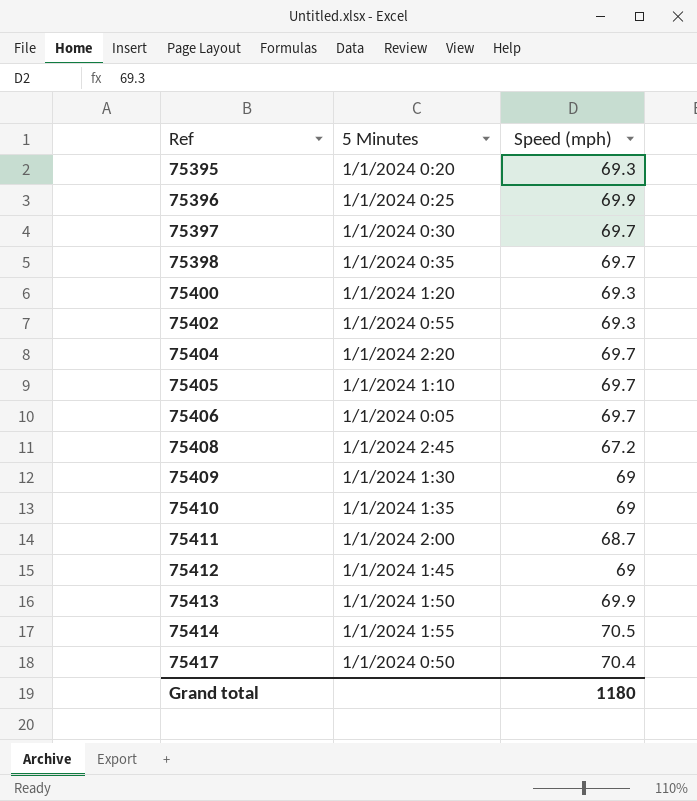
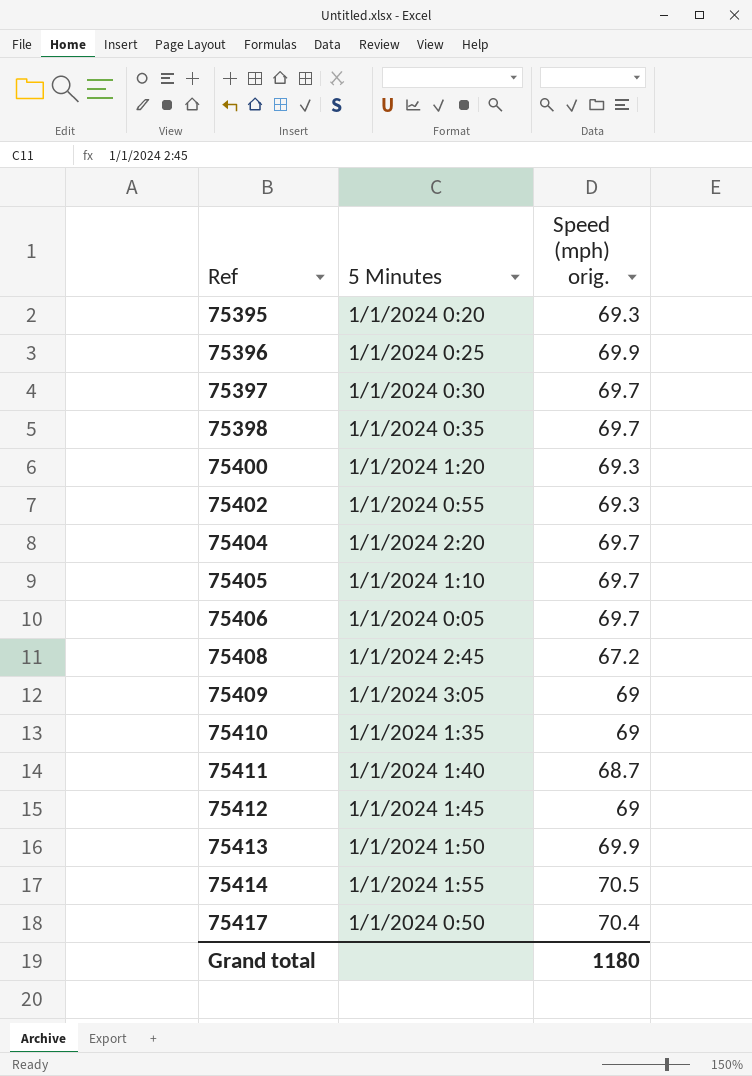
column name: Speed (mph) -> Speed (mph) orig.
75409 | 5 Minutes: 1/1/2024 1:30 -> 1/1/2024 3:05
75411 | 5 Minutes: 1/1/2024 2:00 -> 1/1/2024 1:40

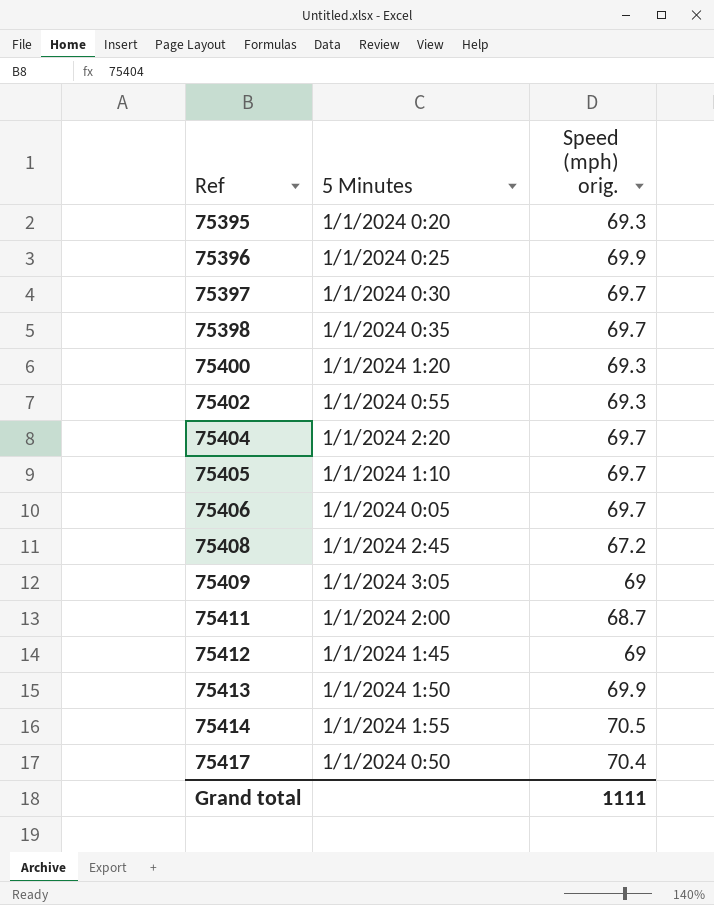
row 75410: 1/1/2024 1:35 | 69 -> none
75411 | 5 Minutes: 1/1/2024 1:40 -> 1/1/2024 2:00
Grand total | Speed (mph) orig.: 1180 -> 1111

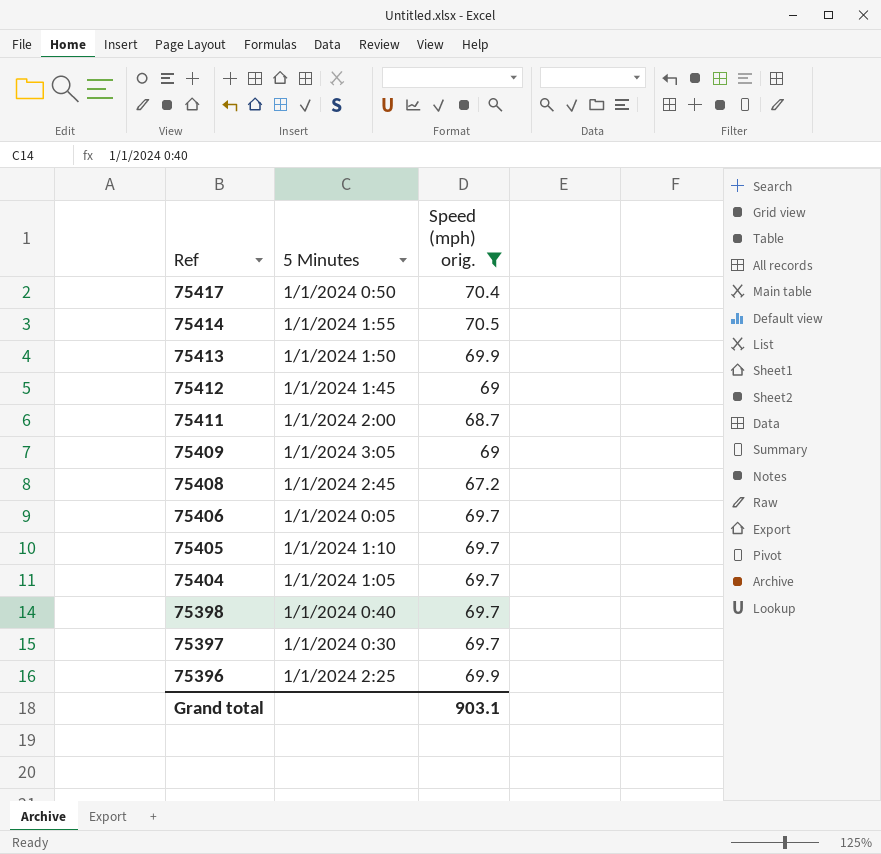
filter: none -> Speed (mph) orig. != 69.3
row order: Ref ascending -> Ref descending
75404 | 5 Minutes: 1/1/2024 2:20 -> 1/1/2024 1:05
75398 | 5 Minutes: 1/1/2024 0:35 -> 1/1/2024 0:40
75396 | 5 Minutes: 1/1/2024 0:25 -> 1/1/2024 2:25
Grand total | Speed (mph) orig.: 1111 -> 903.1

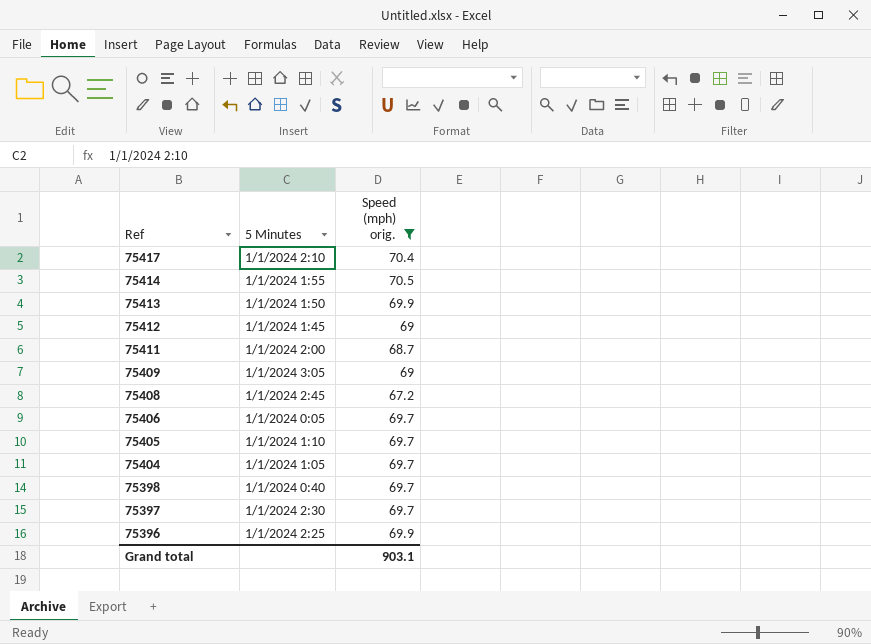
75417 | 5 Minutes: 1/1/2024 0:50 -> 1/1/2024 2:10
75397 | 5 Minutes: 1/1/2024 0:30 -> 1/1/2024 2:30

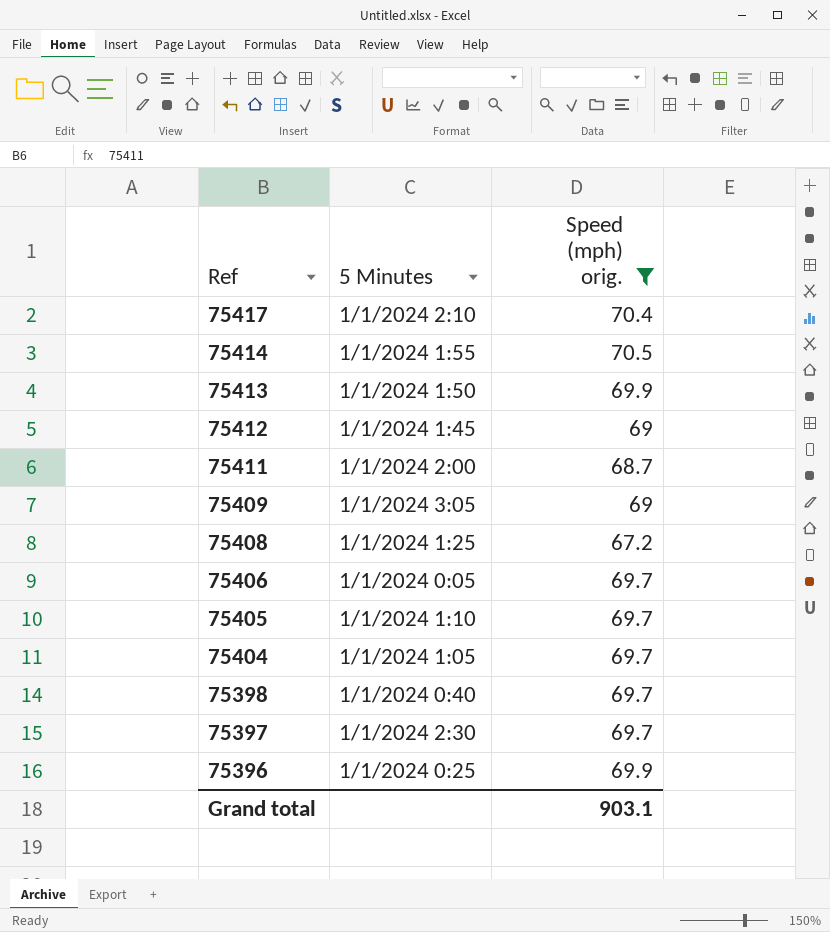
75408 | 5 Minutes: 1/1/2024 2:45 -> 1/1/2024 1:25
75396 | 5 Minutes: 1/1/2024 2:25 -> 1/1/2024 0:25

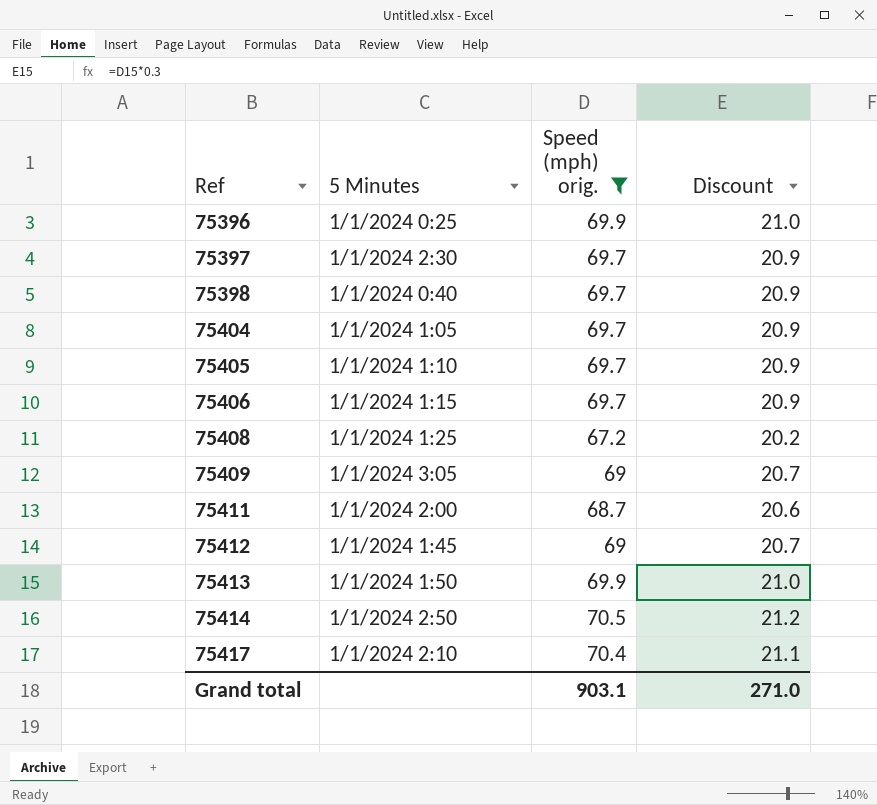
row order: Ref descending -> Ref ascending
column Discount | formula: none -> [Speed (mph) orig.] * 0.3
75406 | 5 Minutes: 1/1/2024 0:05 -> 1/1/2024 1:15
75414 | 5 Minutes: 1/1/2024 1:55 -> 1/1/2024 2:50

